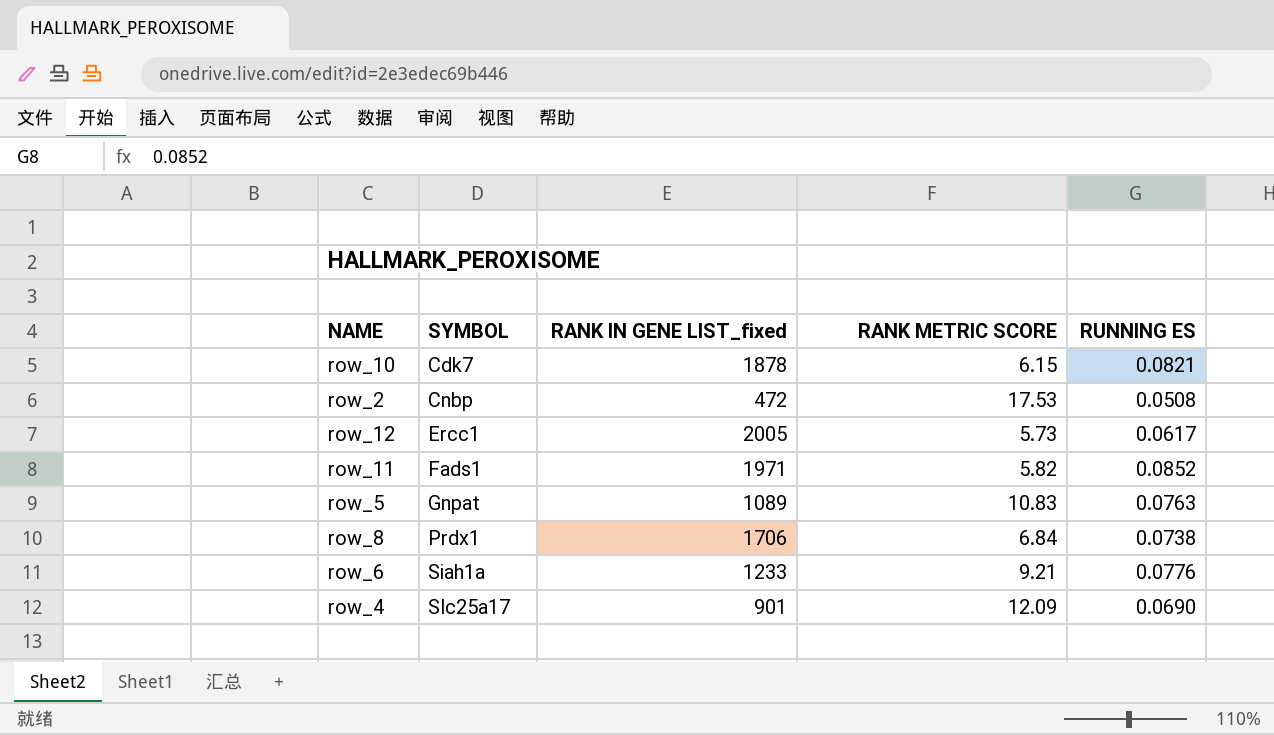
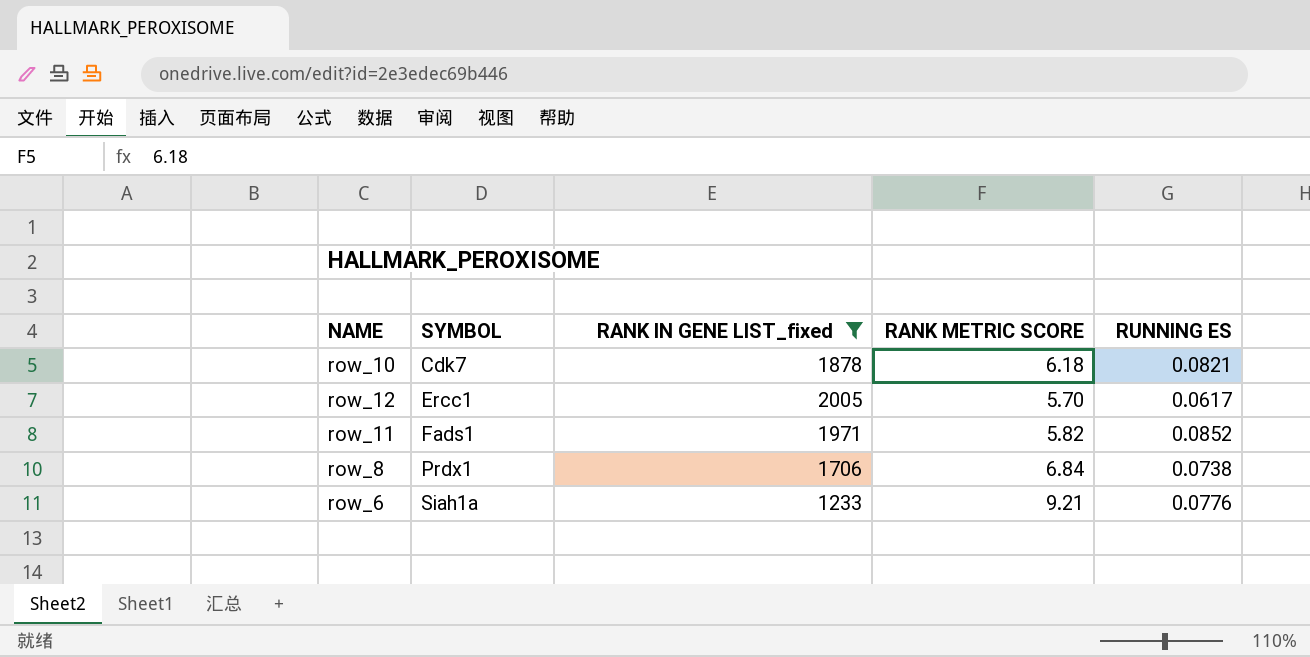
filter: none -> RANK IN GENE LIST_fixed >= 1233
row_10 | RANK METRIC SCORE: 6.15 -> 6.18
row_12 | RANK METRIC SCORE: 5.73 -> 5.70

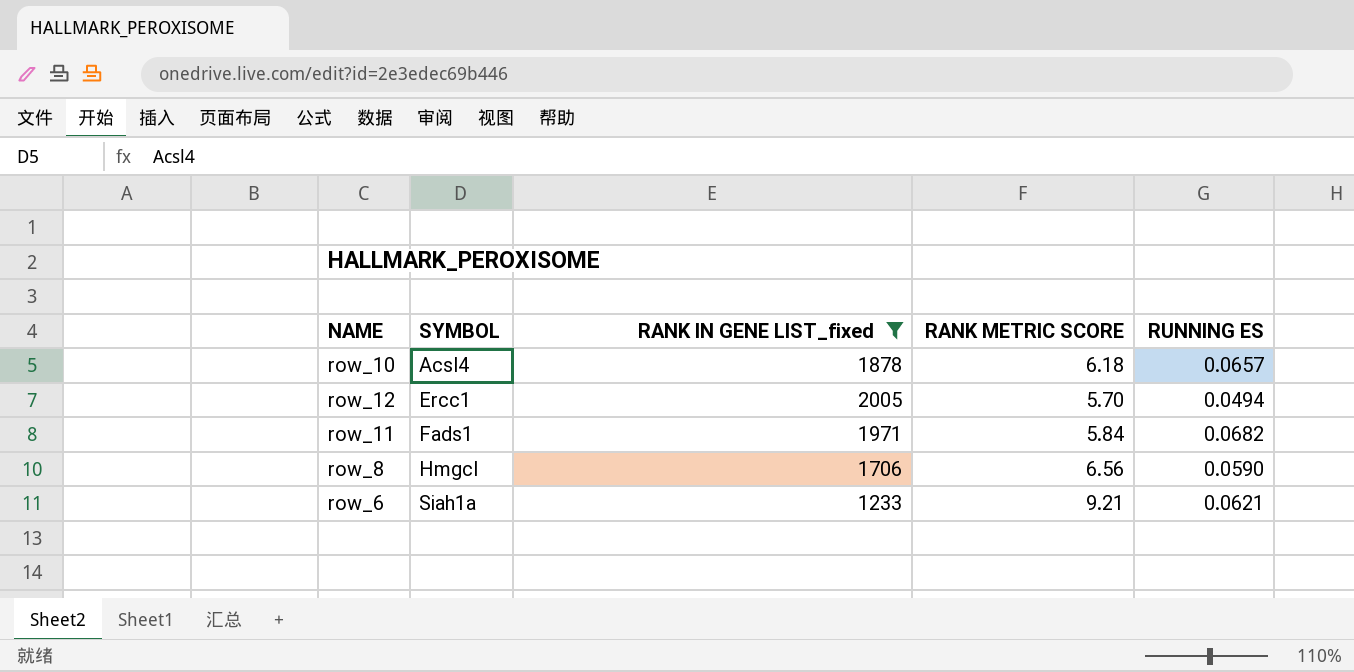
row_10 | SYMBOL: Cdk7 -> Acsl4
row_10 | RUNNING ES: 0.0821 -> 0.0657
row_12 | RUNNING ES: 0.0617 -> 0.0494
row_11 | RANK METRIC SCORE: 5.82 -> 5.84
row_11 | RUNNING ES: 0.0852 -> 0.0682
row_8 | SYMBOL: Prdx1 -> Hmgcl
row_8 | RANK METRIC SCORE: 6.84 -> 6.56
row_8 | RUNNING ES: 0.0738 -> 0.0590
row_6 | RUNNING ES: 0.0776 -> 0.0621

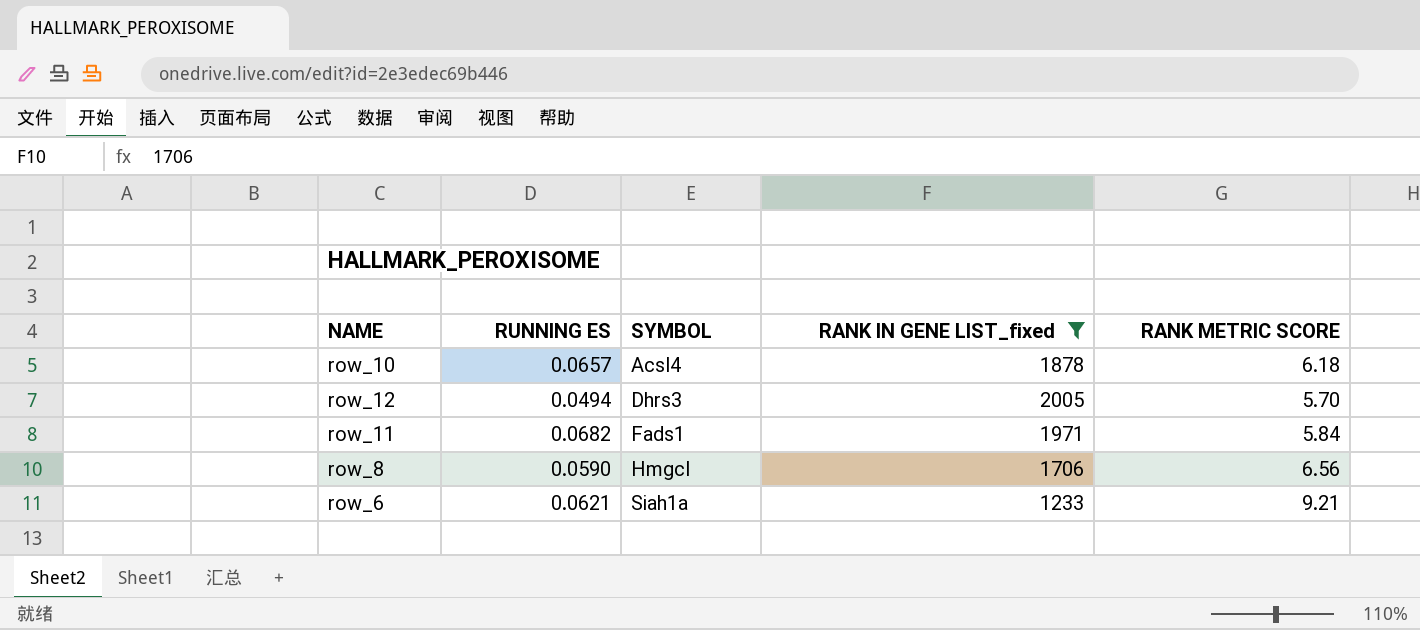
column RUNNING ES | position: 5 -> 2
row_12 | SYMBOL: Ercc1 -> Dhrs3

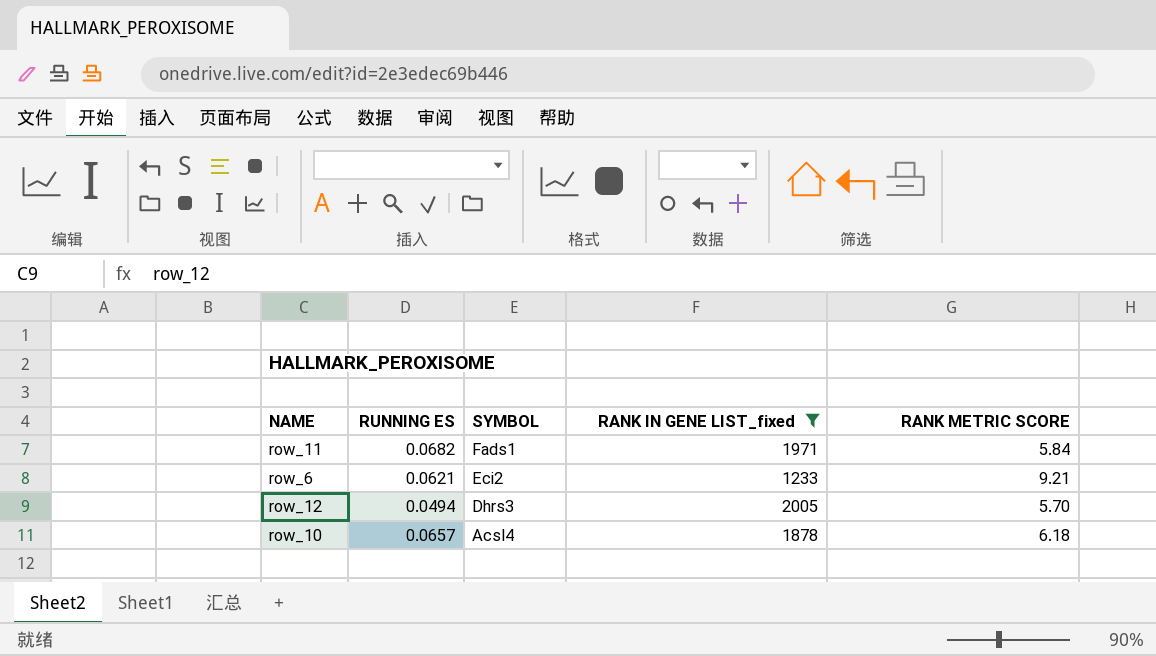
row order: SYMBOL ascending -> SYMBOL descending
row row_8: 0.0590 | Hmgcl | 1706 | 6.56 -> none
row_6 | SYMBOL: Siah1a -> Eci2

